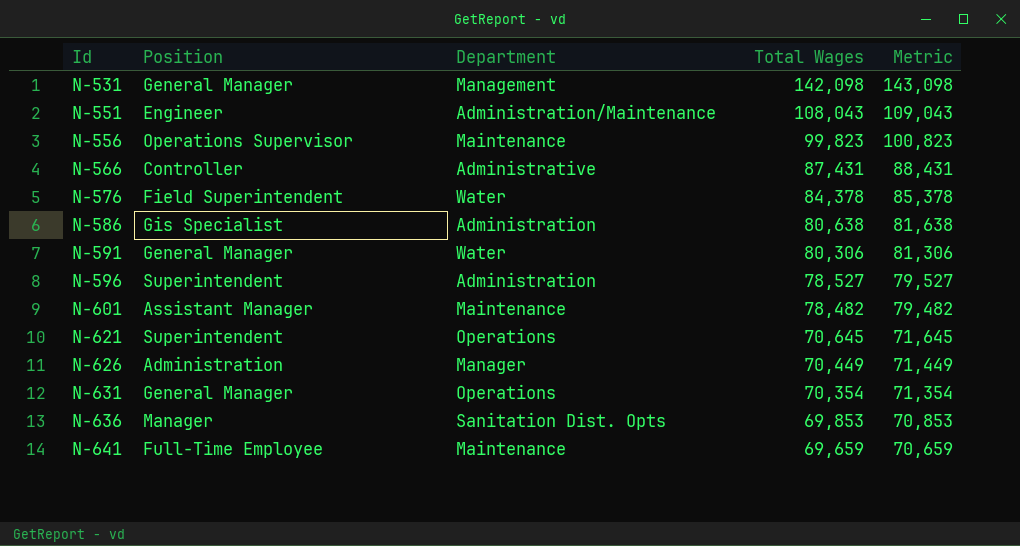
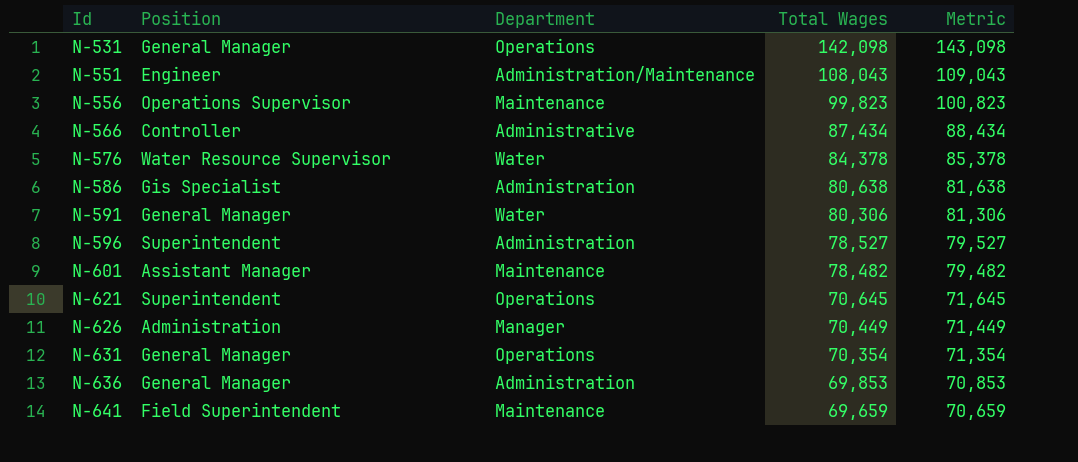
N-531 | Department: Management -> Operations
N-566 | Total Wages: 87,431 -> 87,434
N-566 | Metric: 88,431 -> 88,434
N-576 | Position: Field Superintendent -> Water Resource Supervisor
N-636 | Position: Manager -> General Manager
N-636 | Department: Sanitation Dist. Opts -> Administration
N-641 | Position: Full-Time Employee -> Field Superintendent

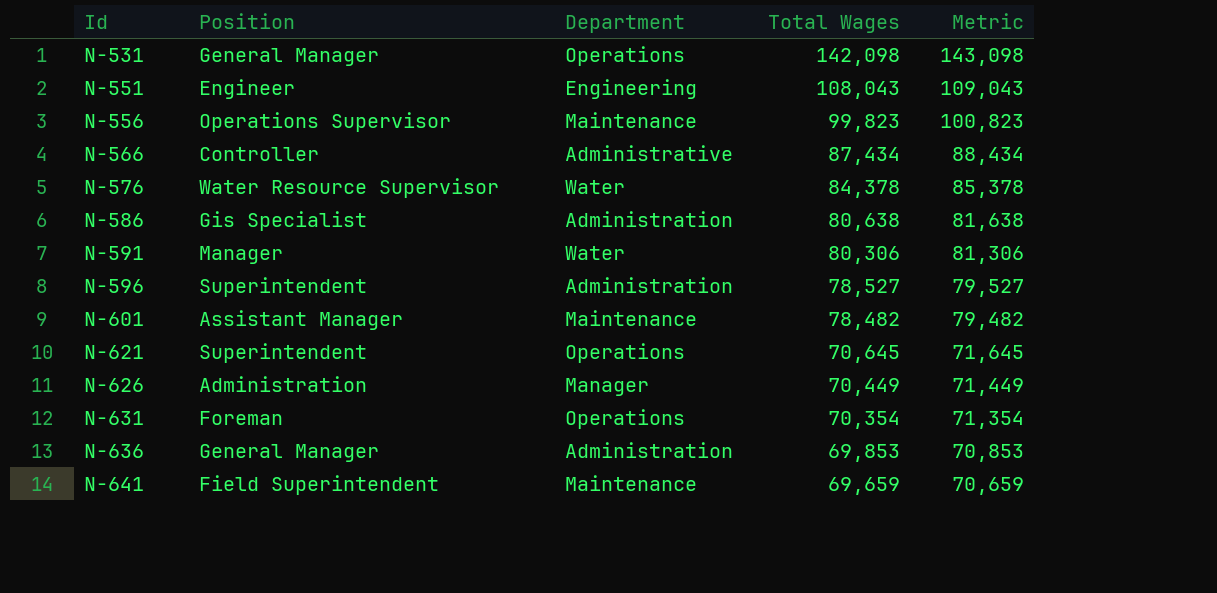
N-551 | Department: Administration/Maintenance -> Engineering
N-591 | Position: General Manager -> Manager
N-631 | Position: General Manager -> Foreman

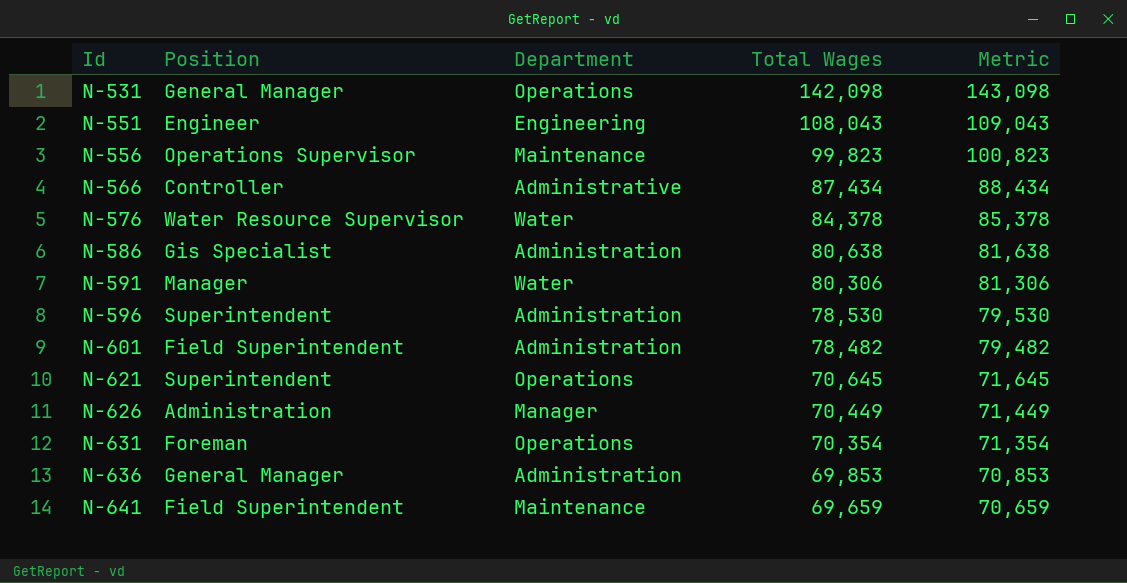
N-596 | Total Wages: 78,527 -> 78,530
N-596 | Metric: 79,527 -> 79,530
N-601 | Position: Assistant Manager -> Field Superintendent
N-601 | Department: Maintenance -> Administration

